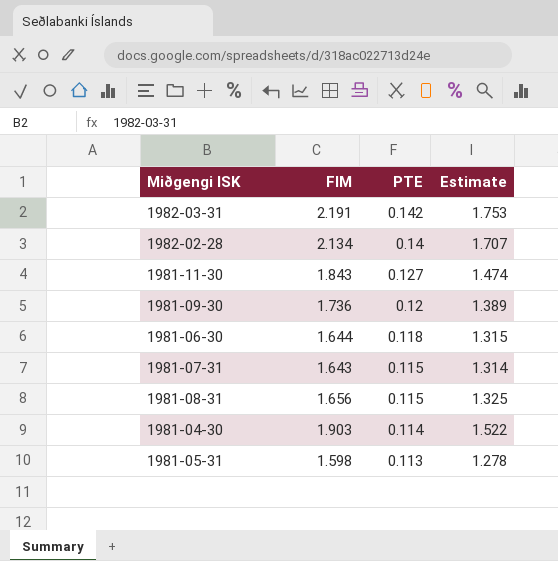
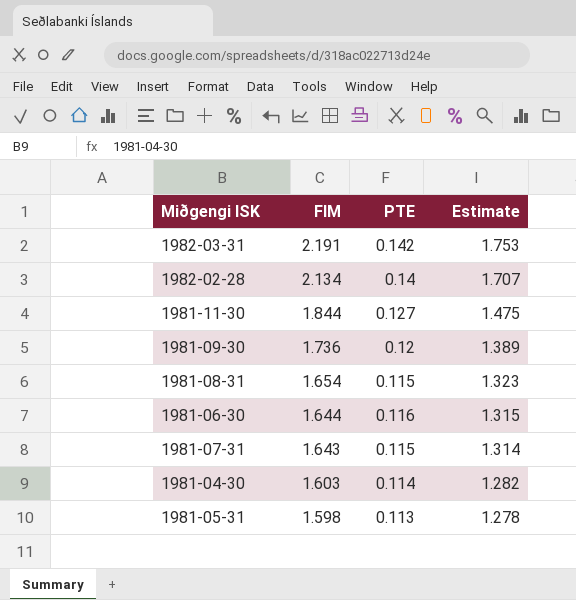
row order: PTE descending -> FIM descending
1981-11-30 | FIM: 1.843 -> 1.844
1981-11-30 | Estimate: 1.474 -> 1.475
1981-08-31 | FIM: 1.656 -> 1.654
1981-08-31 | Estimate: 1.325 -> 1.323
1981-06-30 | PTE: 0.118 -> 0.116
1981-04-30 | FIM: 1.903 -> 1.603
1981-04-30 | Estimate: 1.522 -> 1.282

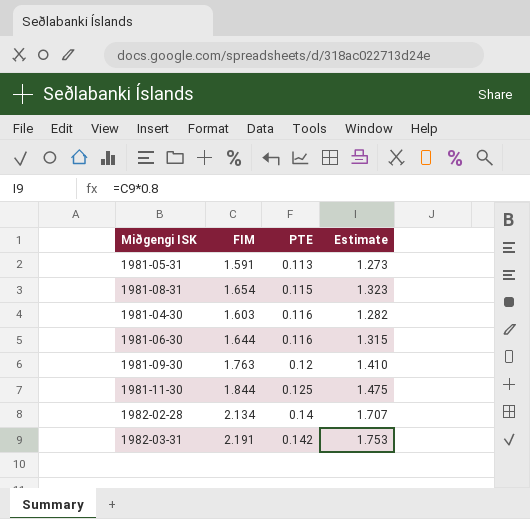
row order: FIM descending -> PTE ascending
row 1981-07-31: 1.643 | 0.115 | 1.314 -> none
1981-05-31 | FIM: 1.598 -> 1.591
1981-05-31 | Estimate: 1.278 -> 1.273
1981-04-30 | PTE: 0.114 -> 0.116
1981-09-30 | FIM: 1.736 -> 1.763
1981-09-30 | Estimate: 1.389 -> 1.410
1981-11-30 | PTE: 0.127 -> 0.125

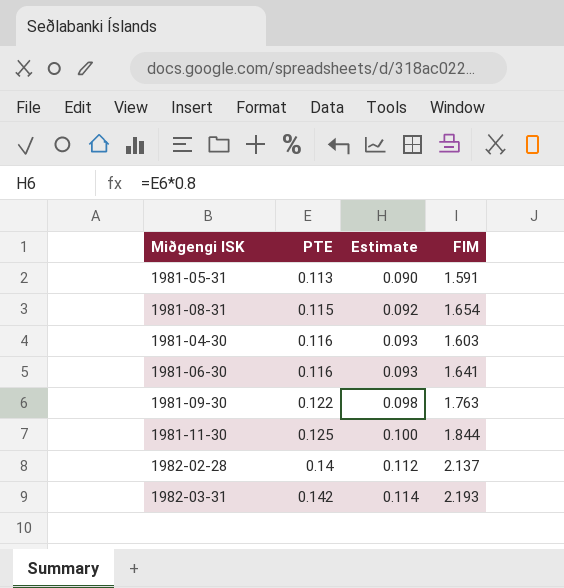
column Estimate | formula: [FIM] * 0.8 -> [PTE] * 0.8
column FIM | position: 2 -> 4
1981-06-30 | FIM: 1.644 -> 1.641
1981-09-30 | PTE: 0.12 -> 0.122
1982-02-28 | FIM: 2.134 -> 2.137
1982-03-31 | FIM: 2.191 -> 2.193

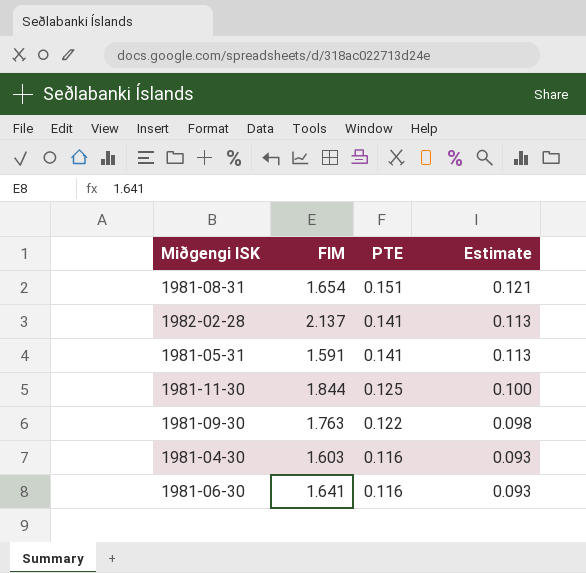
row order: PTE ascending -> PTE descending
column FIM | position: 4 -> 2
row 1982-03-31: 0.142 | 0.114 | 2.193 -> none
1981-08-31 | PTE: 0.115 -> 0.151
1981-08-31 | Estimate: 0.092 -> 0.121
1982-02-28 | PTE: 0.14 -> 0.141
1982-02-28 | Estimate: 0.112 -> 0.113
1981-05-31 | PTE: 0.113 -> 0.141
1981-05-31 | Estimate: 0.090 -> 0.113

